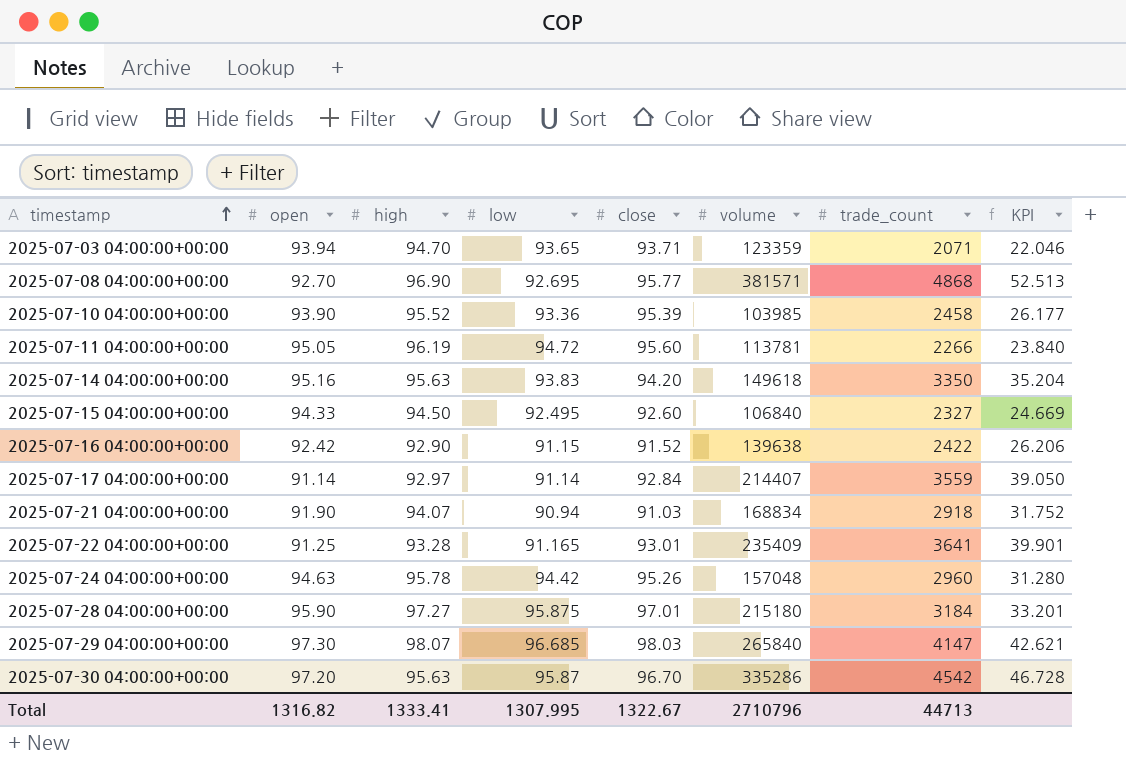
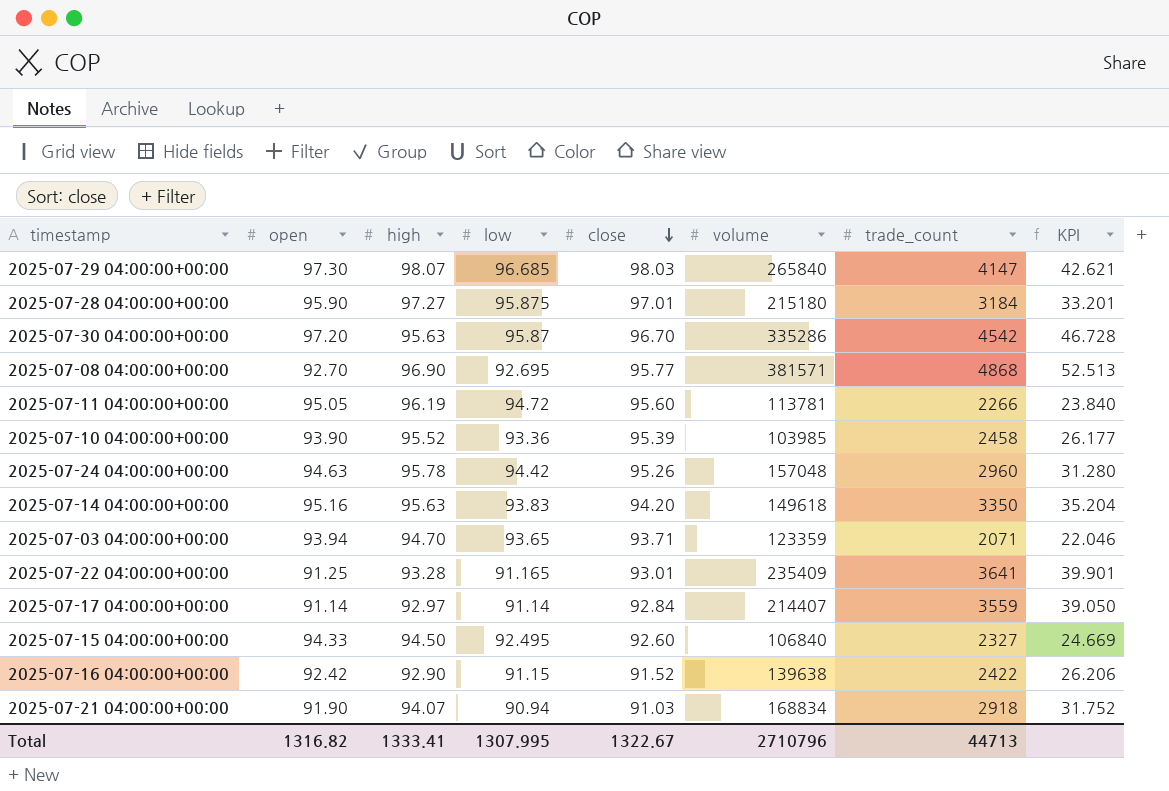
row order: timestamp ascending -> close descending

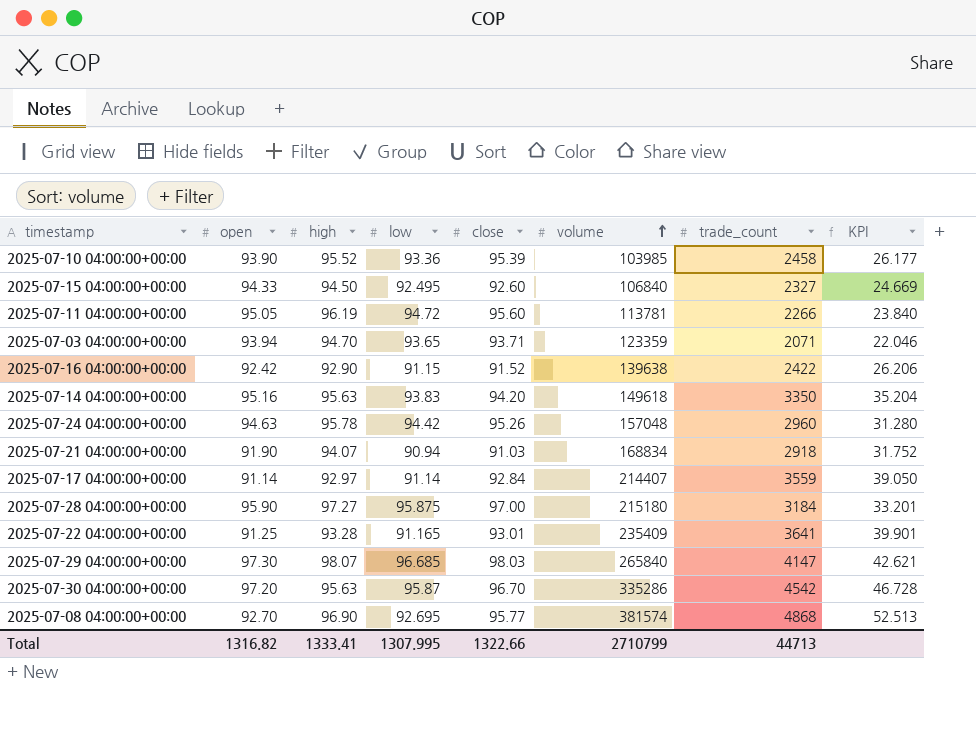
row order: close descending -> volume ascending
2025-07-28 04:00:00+00:00 | close: 97.01 -> 97.00
2025-07-08 04:00:00+00:00 | volume: 381571 -> 381574
Total | close: 1322.67 -> 1322.66
Total | volume: 2710796 -> 2710799

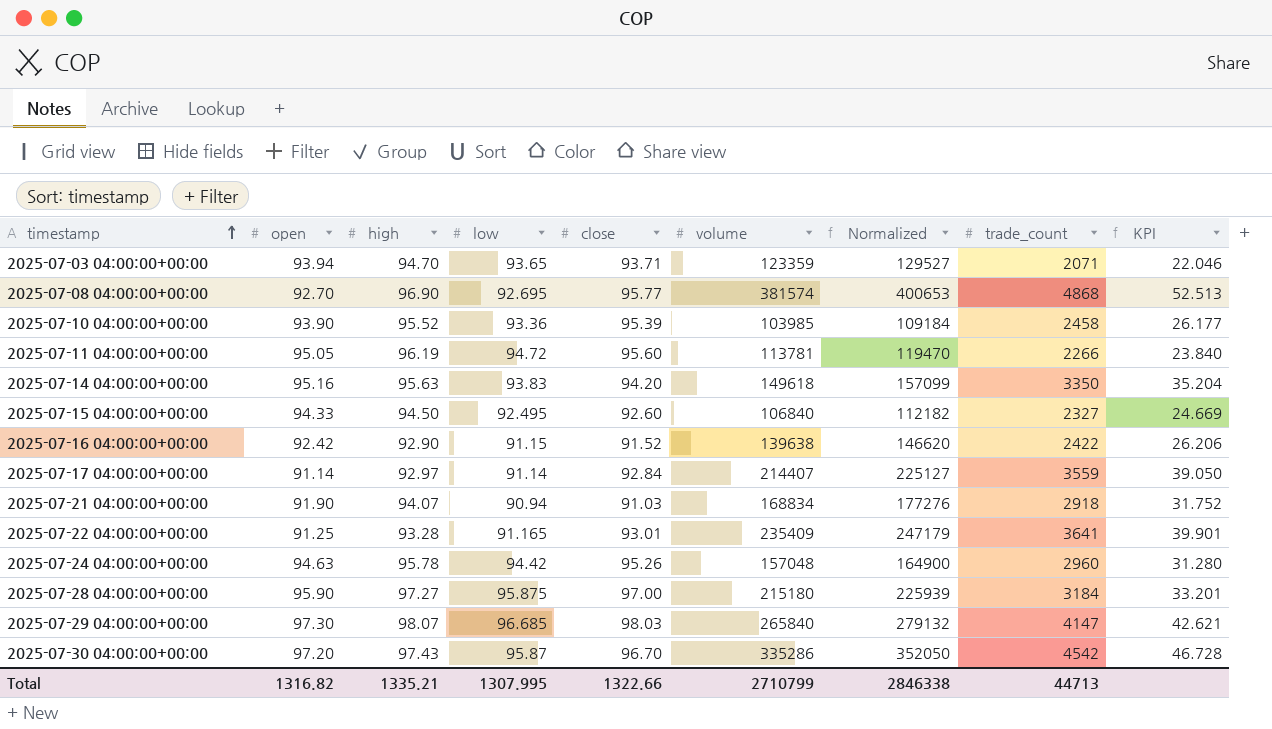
row order: volume ascending -> timestamp ascending
column Normalized | formula: none -> [volume] * 1.05
2025-07-30 04:00:00+00:00 | high: 95.63 -> 97.43
Total | high: 1333.41 -> 1335.21

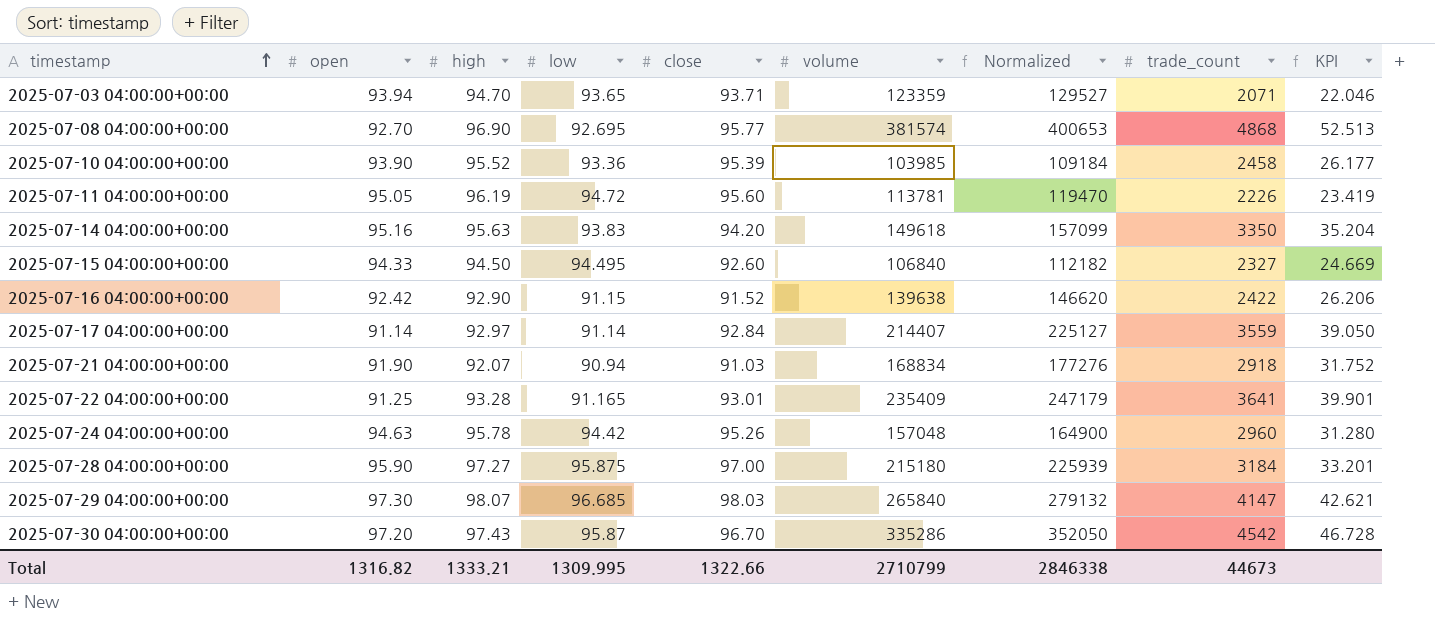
2025-07-11 04:00:00+00:00 | trade_count: 2266 -> 2226
2025-07-11 04:00:00+00:00 | KPI: 23.840 -> 23.419
2025-07-15 04:00:00+00:00 | low: 92.495 -> 94.495
2025-07-21 04:00:00+00:00 | high: 94.07 -> 92.07
Total | high: 1335.21 -> 1333.21
Total | low: 1307.995 -> 1309.995
Total | trade_count: 44713 -> 44673

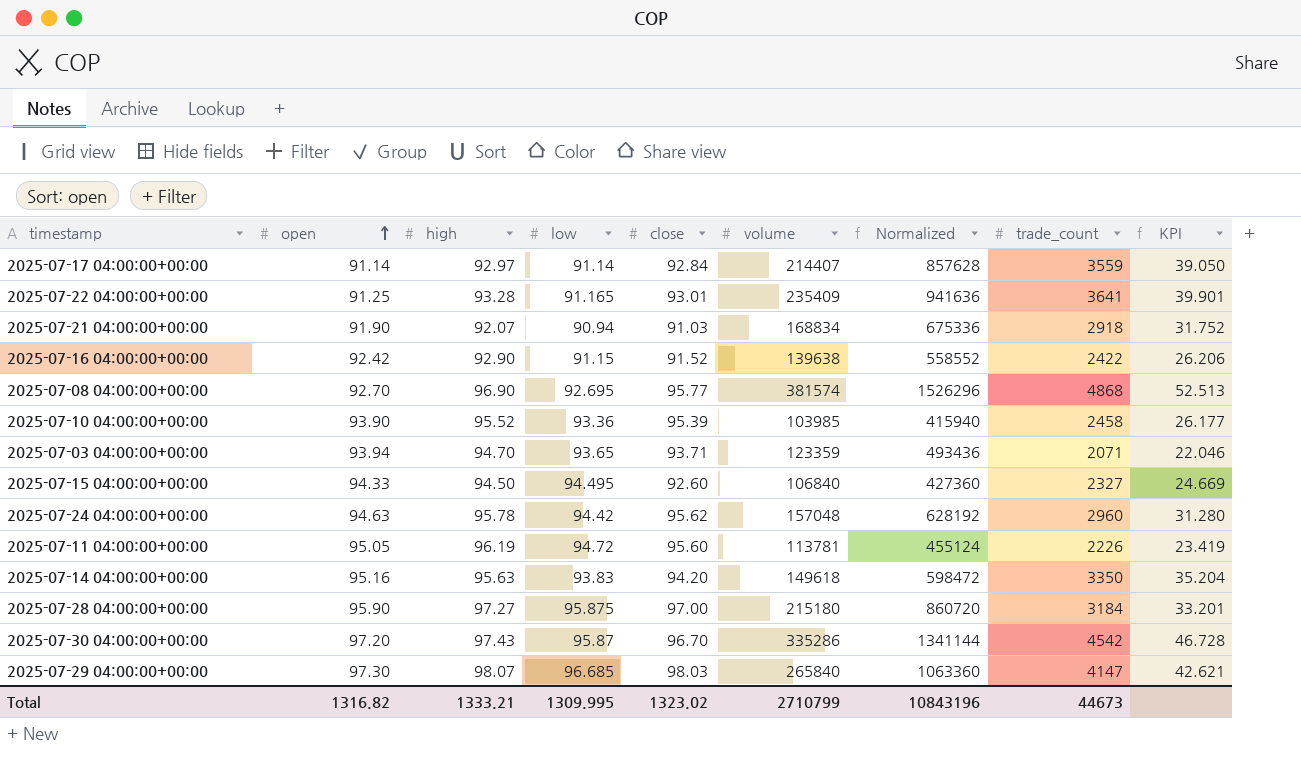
row order: timestamp ascending -> open ascending
column Normalized | formula: [volume] * 1.05 -> [volume] * 4
2025-07-24 04:00:00+00:00 | close: 95.26 -> 95.62
Total | close: 1322.66 -> 1323.02
Total | Normalized: 2846338 -> 10843196

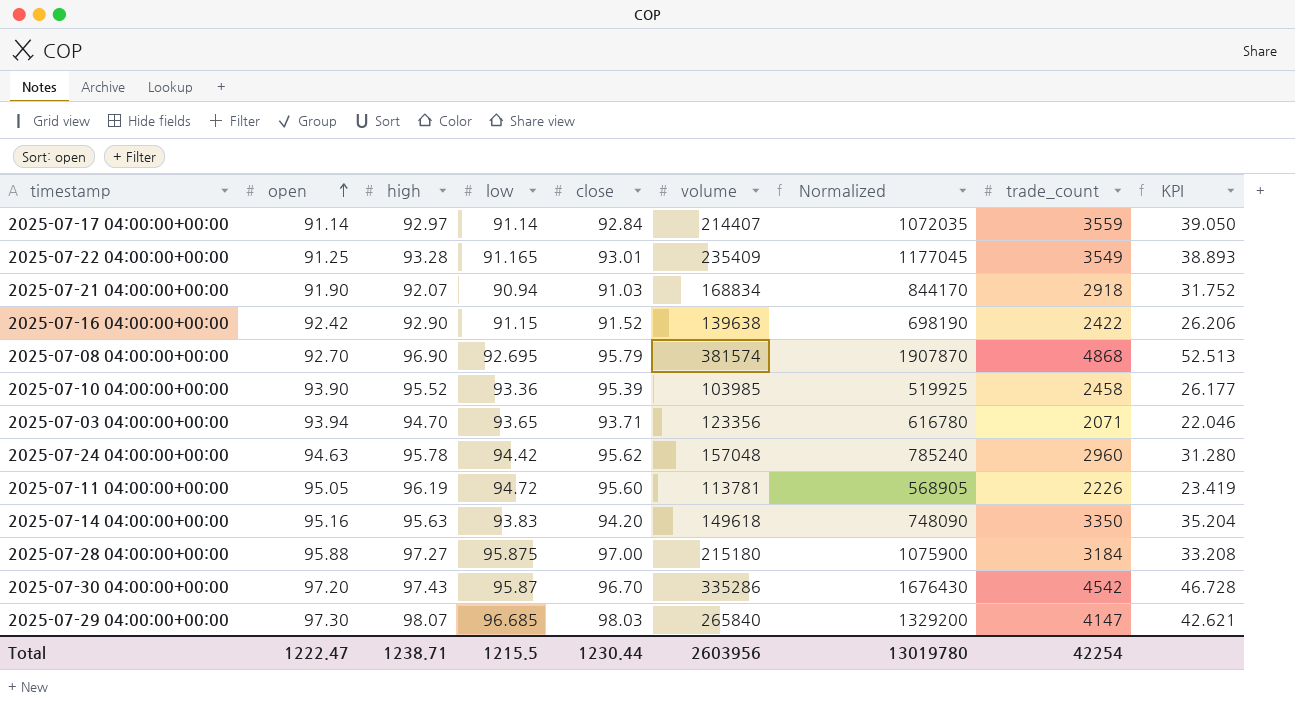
column Normalized | formula: [volume] * 4 -> [volume] * 5
row 2025-07-15 04:00:00+00:00: 94.33 | 94.50 | 94.495 | 92.60 | 106840 | 427360 | 2327 | 24.669 -> none
2025-07-22 04:00:00+00:00 | trade_count: 3641 -> 3549
2025-07-22 04:00:00+00:00 | KPI: 39.901 -> 38.893
2025-07-08 04:00:00+00:00 | close: 95.77 -> 95.79
2025-07-03 04:00:00+00:00 | volume: 123359 -> 123356
2025-07-28 04:00:00+00:00 | open: 95.90 -> 95.88
2025-07-28 04:00:00+00:00 | KPI: 33.201 -> 33.208
Total | open: 1316.82 -> 1222.47
Total | high: 1333.21 -> 1238.71
Total | low: 1309.995 -> 1215.5
Total | close: 1323.02 -> 1230.44
Total | volume: 2710799 -> 2603956
Total | Normalized: 10843196 -> 13019780
Total | trade_count: 44673 -> 42254

